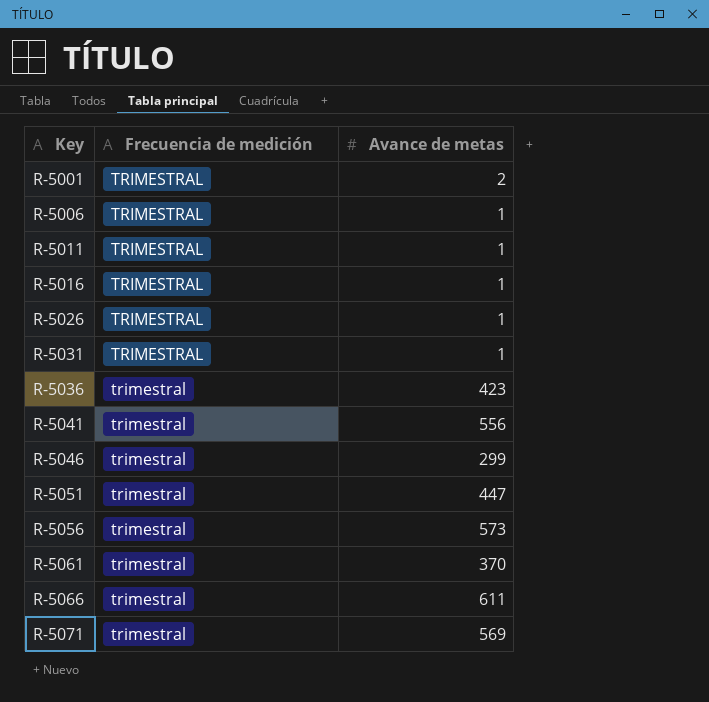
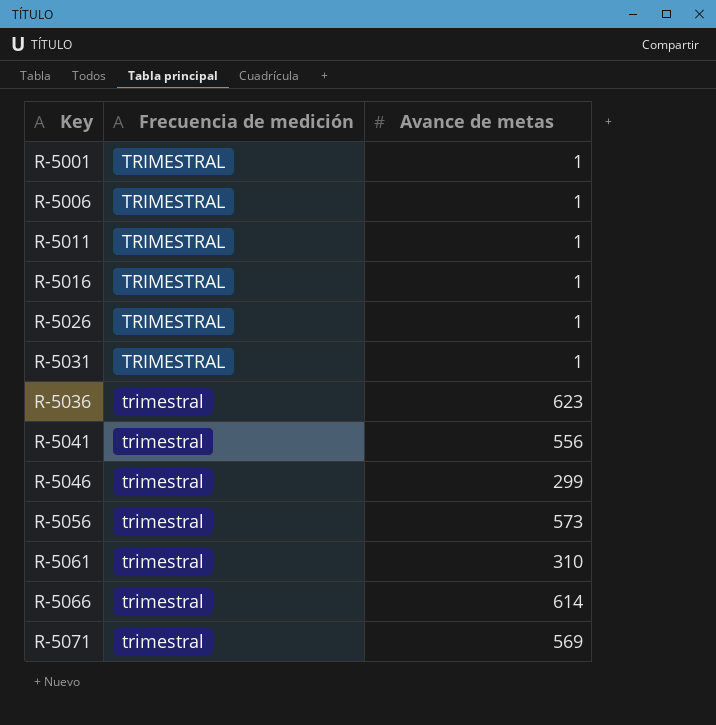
row R-5051: trimestral | 447 -> none
R-5001 | Avance de metas: 2 -> 1
R-5036 | Avance de metas: 423 -> 623
R-5061 | Avance de metas: 370 -> 310
R-5066 | Avance de metas: 611 -> 614

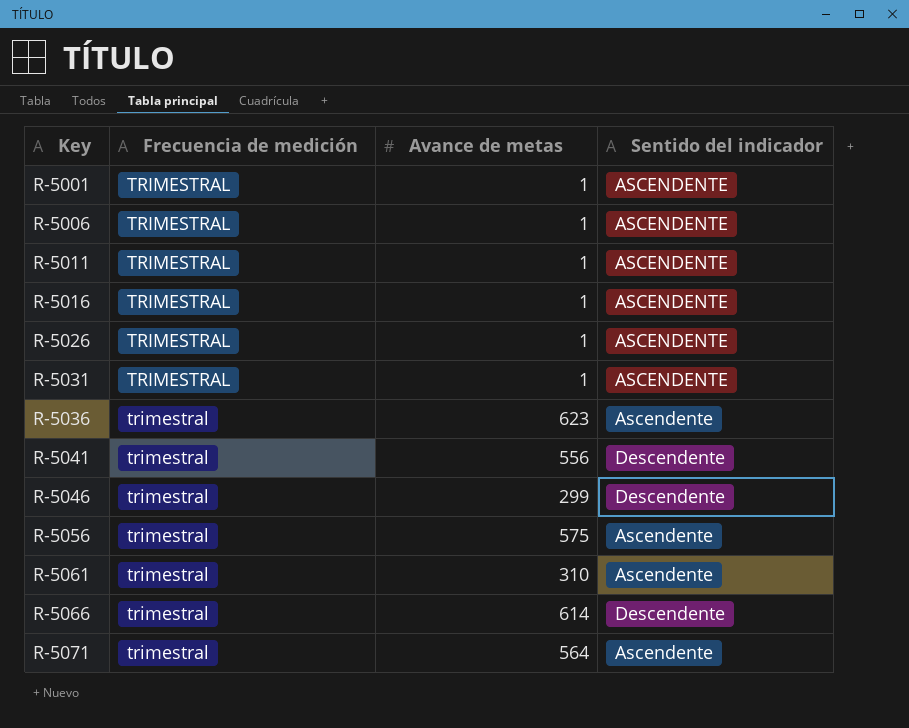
column Sentido del indicador | position: none -> 4
R-5056 | Avance de metas: 573 -> 575
R-5071 | Avance de metas: 569 -> 564

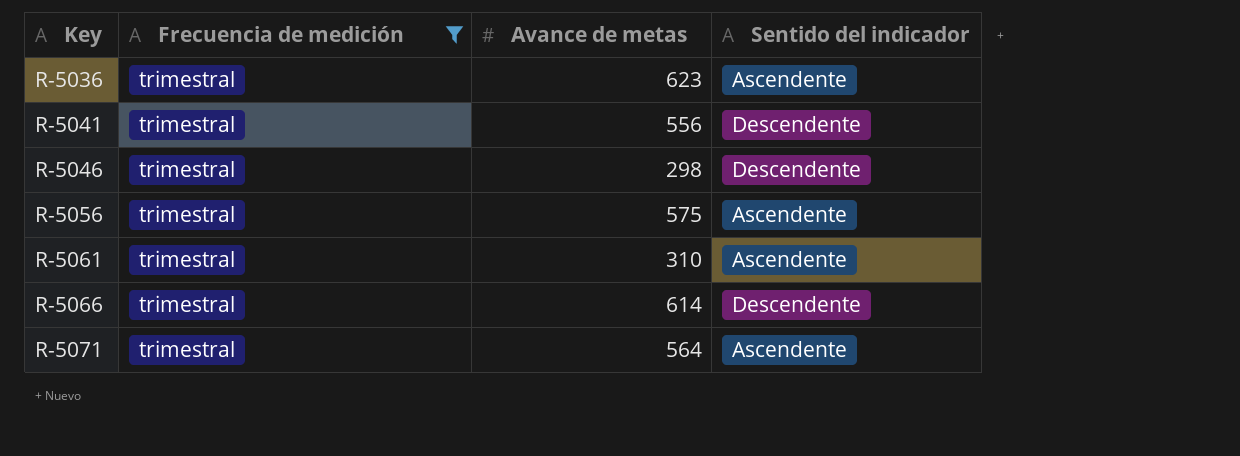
filter: none -> Frecuencia de medición = trimestral
R-5046 | Avance de metas: 299 -> 298

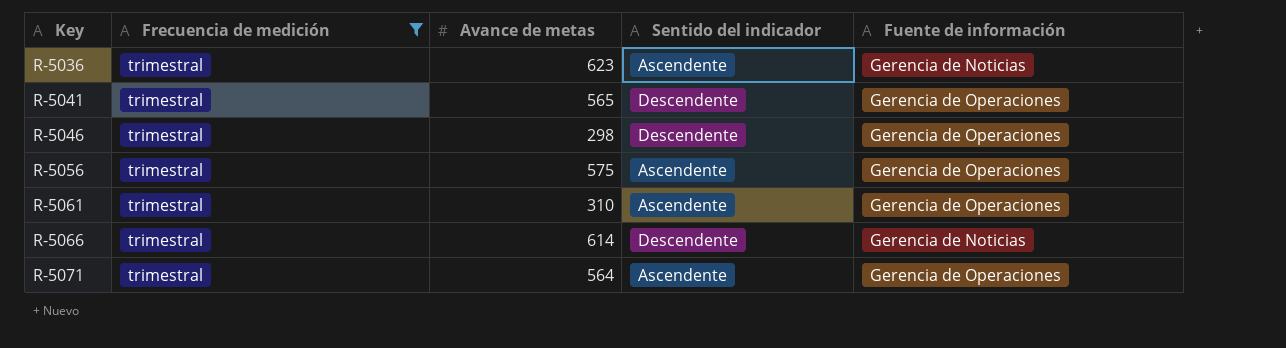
column Fuente de información | position: none -> 5
R-5041 | Avance de metas: 556 -> 565

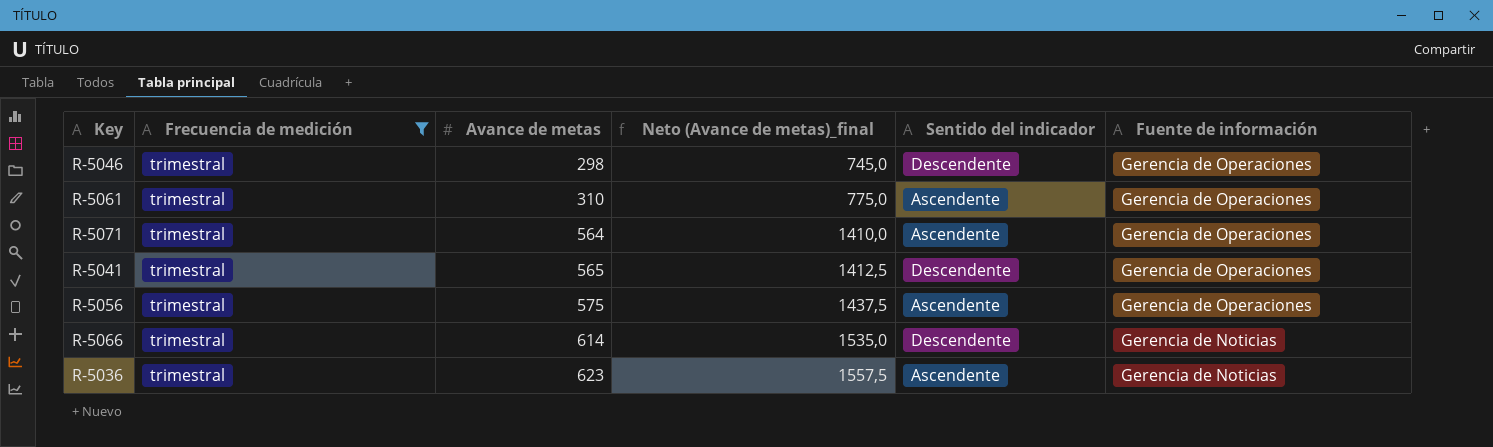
row order: Key ascending -> Avance de metas ascending
column Neto (Avance de metas)_final | formula: none -> [Avance de metas] * 2,5

